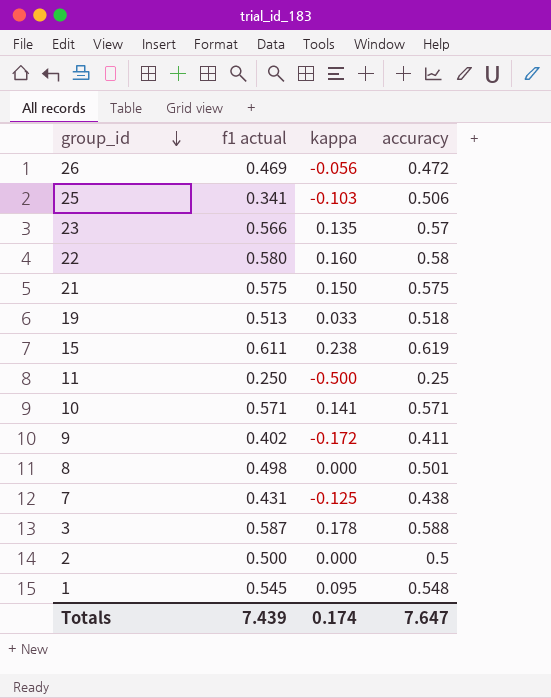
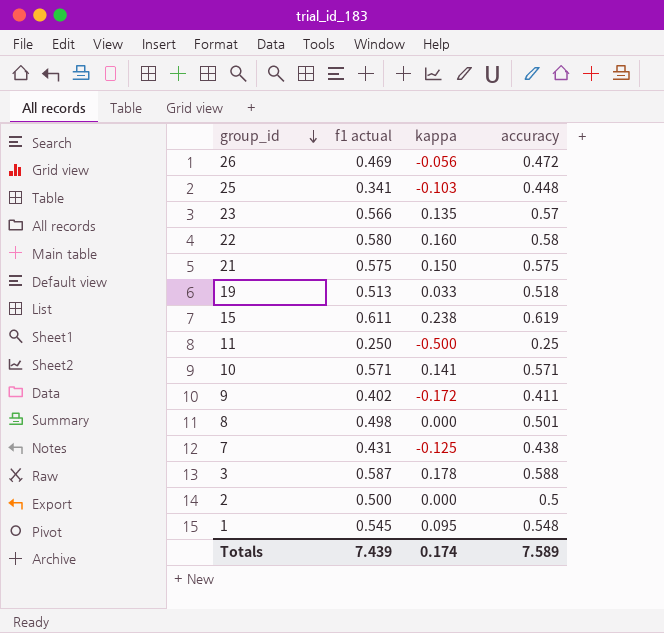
25 | accuracy: 0.506 -> 0.448
Totals | accuracy: 7.647 -> 7.589

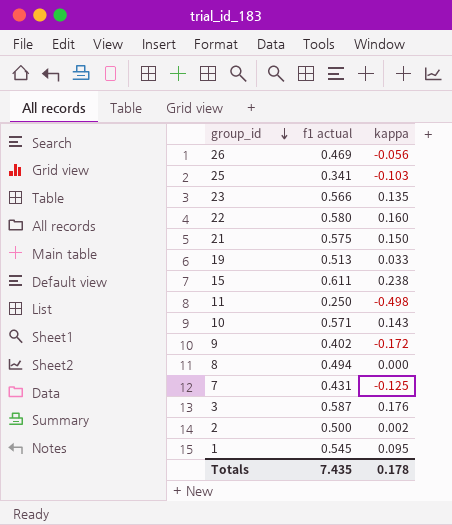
column accuracy | position: 4 -> none
11 | kappa: -0.500 -> -0.498
10 | kappa: 0.141 -> 0.143
8 | f1 actual: 0.498 -> 0.494
3 | kappa: 0.178 -> 0.176
2 | kappa: 0.000 -> 0.002
Totals | f1 actual: 7.439 -> 7.435
Totals | kappa: 0.174 -> 0.178

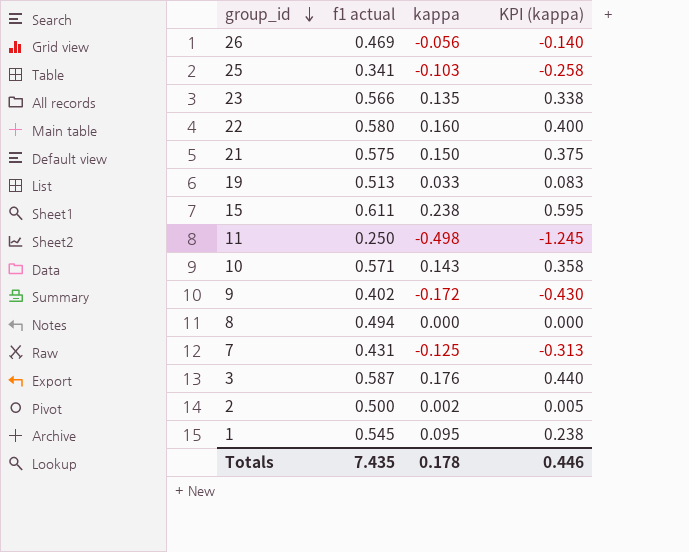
column KPI (kappa) | formula: none -> [kappa] * 2.5

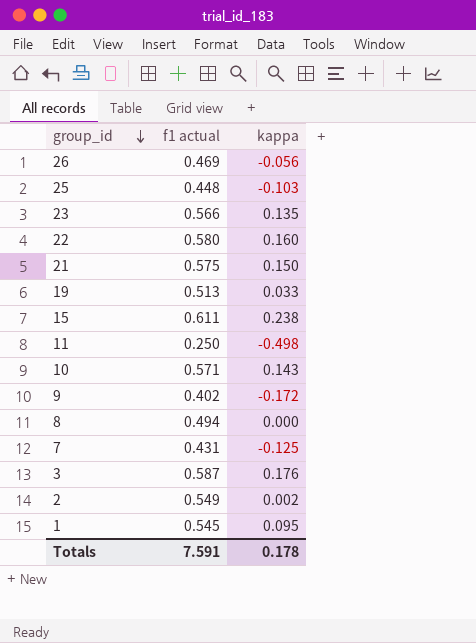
column KPI (kappa) | formula: [kappa] * 2.5 -> none
25 | f1 actual: 0.341 -> 0.448
2 | f1 actual: 0.500 -> 0.549
Totals | f1 actual: 7.435 -> 7.591

